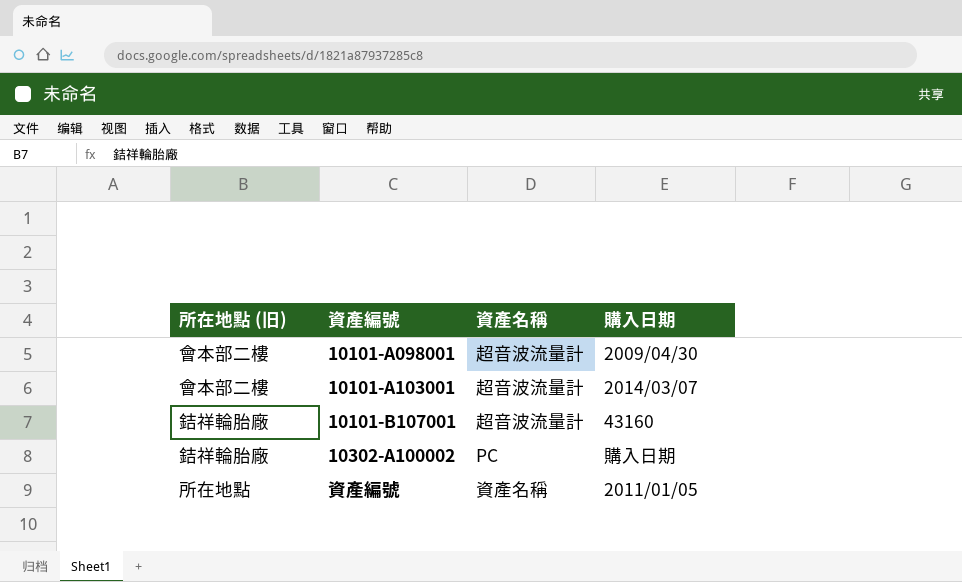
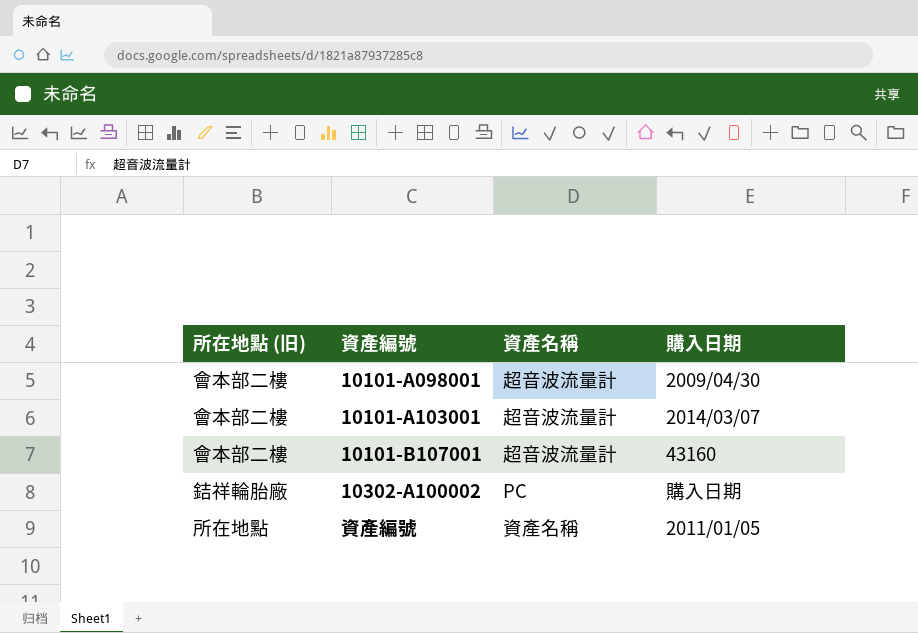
10101-B107001 | 所在地點 (旧): 銡祥輪胎廠 -> 會本部二樓

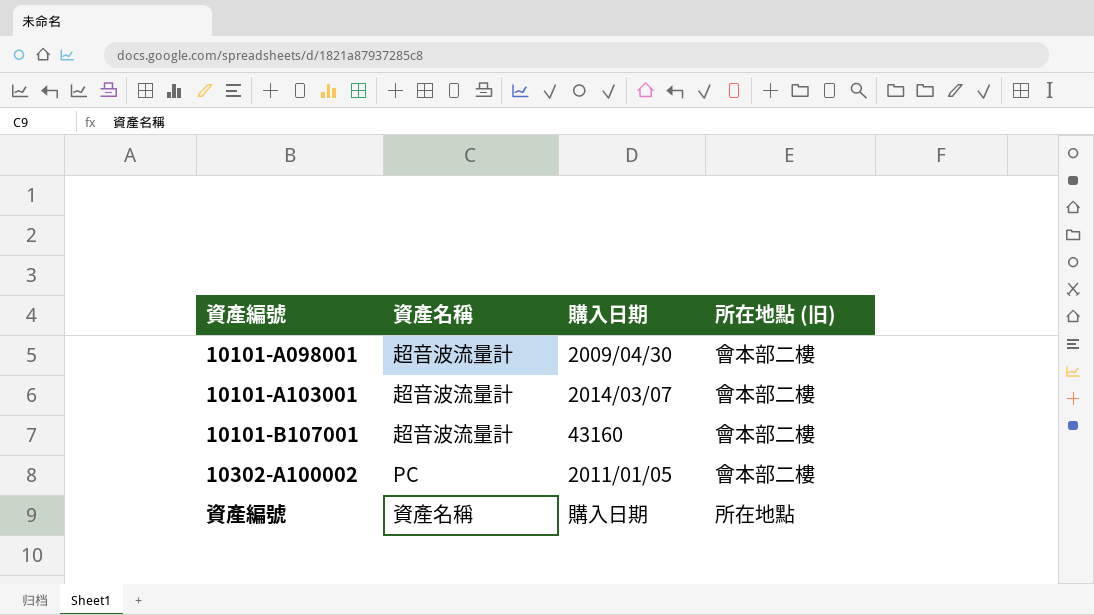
column 所在地點 (旧) | position: 1 -> 4
10302-A100002 | 購入日期: 購入日期 -> 2011/01/05
10302-A100002 | 所在地點 (旧): 銡祥輪胎廠 -> 會本部二樓
資產編號 | 購入日期: 2011/01/05 -> 購入日期

